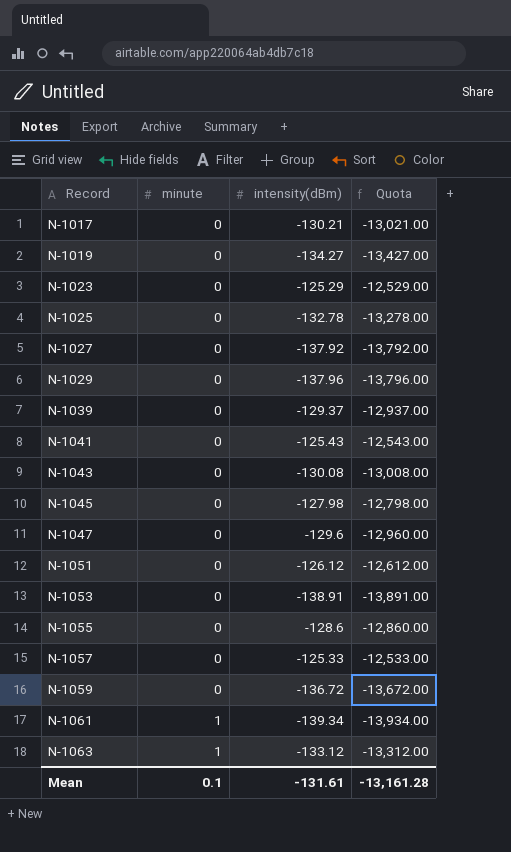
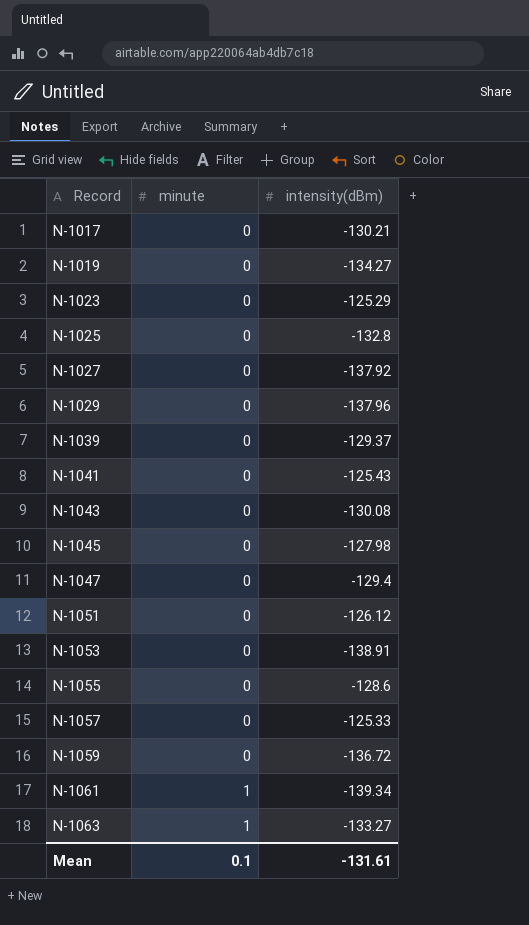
column Quota | formula: [intensity(dBm)] * 100 -> none
N-1025 | intensity(dBm): -132.78 -> -132.8
N-1047 | intensity(dBm): -129.6 -> -129.4
N-1063 | intensity(dBm): -133.12 -> -133.27

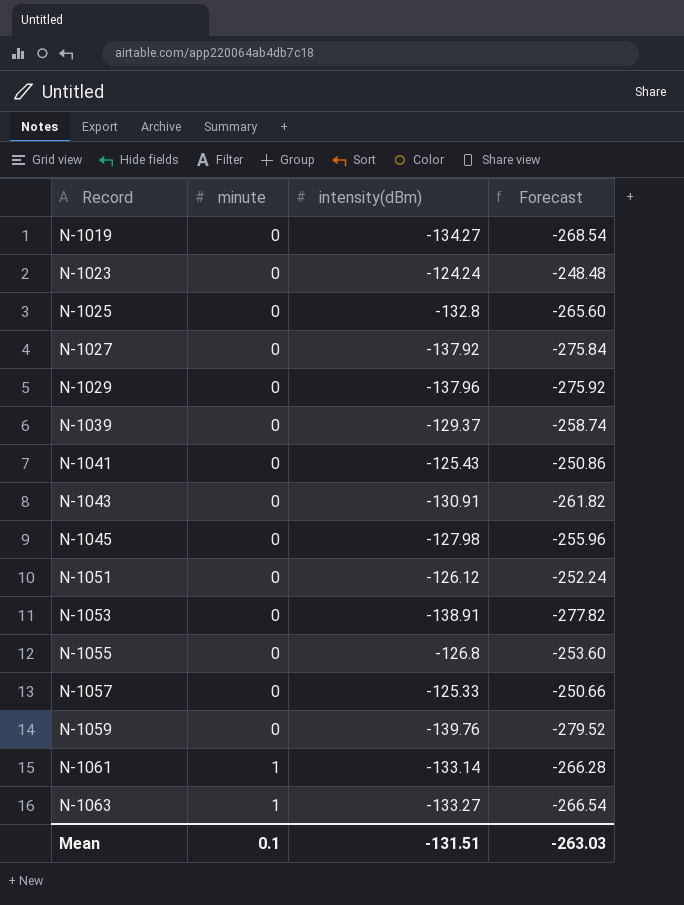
column Forecast | formula: none -> [intensity(dBm)] * 2
row N-1017: 0 | -130.21 -> none
row N-1047: 0 | -129.4 -> none
N-1023 | intensity(dBm): -125.29 -> -124.24
N-1043 | intensity(dBm): -130.08 -> -130.91
N-1055 | intensity(dBm): -128.6 -> -126.8
N-1059 | intensity(dBm): -136.72 -> -139.76
N-1061 | intensity(dBm): -139.34 -> -133.14
Mean | intensity(dBm): -131.61 -> -131.51

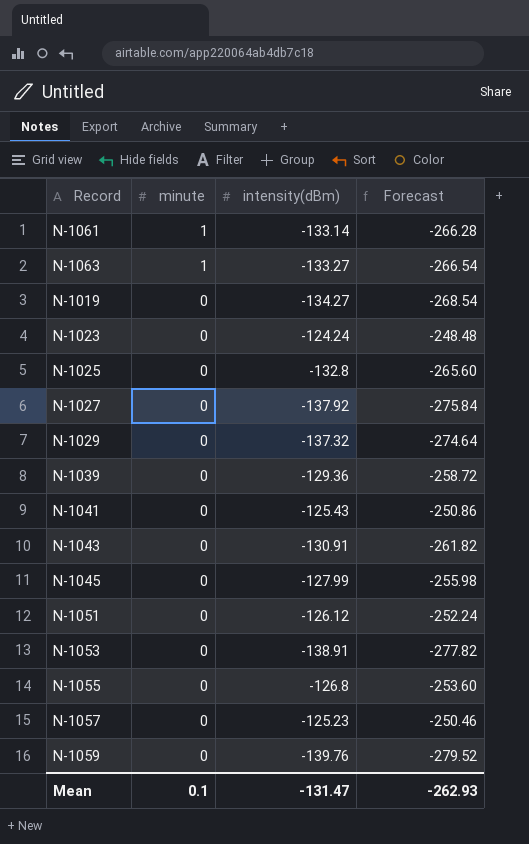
row order: Record ascending -> minute descending
N-1029 | intensity(dBm): -137.96 -> -137.32
N-1029 | Forecast: -275.92 -> -274.64
N-1039 | intensity(dBm): -129.37 -> -129.36
N-1039 | Forecast: -258.74 -> -258.72
N-1045 | intensity(dBm): -127.98 -> -127.99
N-1045 | Forecast: -255.96 -> -255.98
N-1057 | intensity(dBm): -125.33 -> -125.23
N-1057 | Forecast: -250.66 -> -250.46
Mean | intensity(dBm): -131.51 -> -131.47
Mean | Forecast: -263.03 -> -262.93

